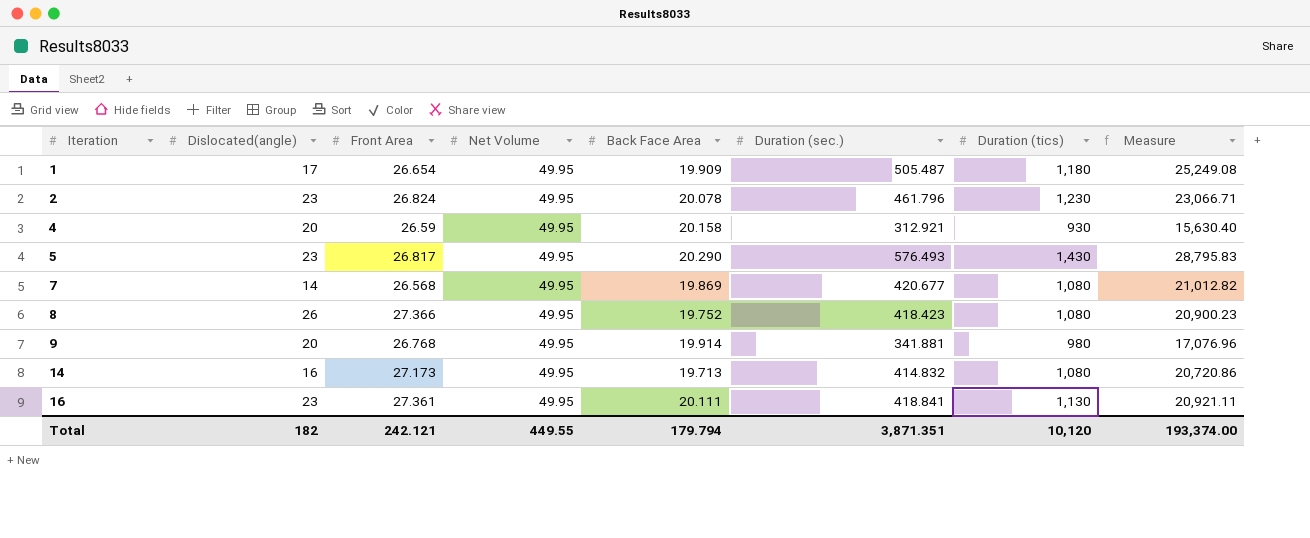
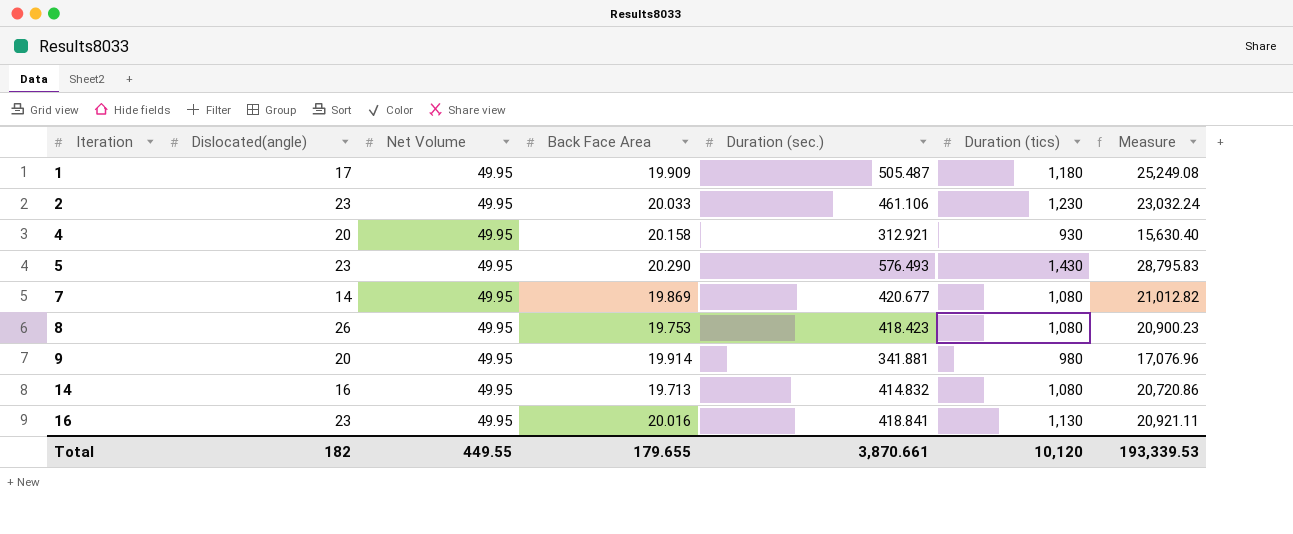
column Front Area | position: 3 -> none
2 | Back Face Area: 20.078 -> 20.033
2 | Duration (sec.): 461.796 -> 461.106
2 | Measure: 23,066.71 -> 23,032.24
8 | Back Face Area: 19.752 -> 19.753
16 | Back Face Area: 20.111 -> 20.016
Total | Back Face Area: 179.794 -> 179.655
Total | Duration (sec.): 3,871.351 -> 3,870.661
Total | Measure: 193,374.00 -> 193,339.53

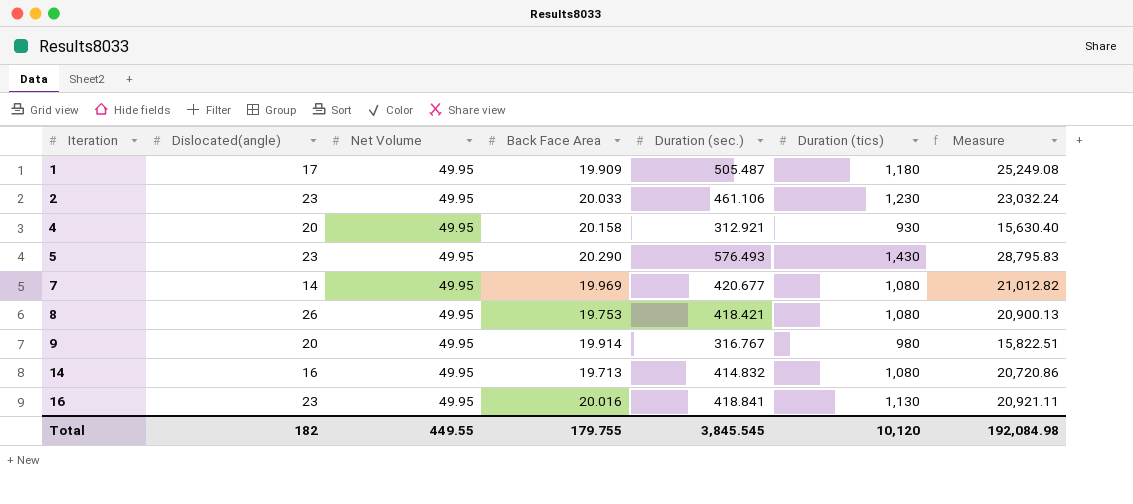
7 | Back Face Area: 19.869 -> 19.969
8 | Duration (sec.): 418.423 -> 418.421
8 | Measure: 20,900.23 -> 20,900.13
9 | Duration (sec.): 341.881 -> 316.767
9 | Measure: 17,076.96 -> 15,822.51
Total | Back Face Area: 179.655 -> 179.755
Total | Duration (sec.): 3,870.661 -> 3,845.545
Total | Measure: 193,339.53 -> 192,084.98

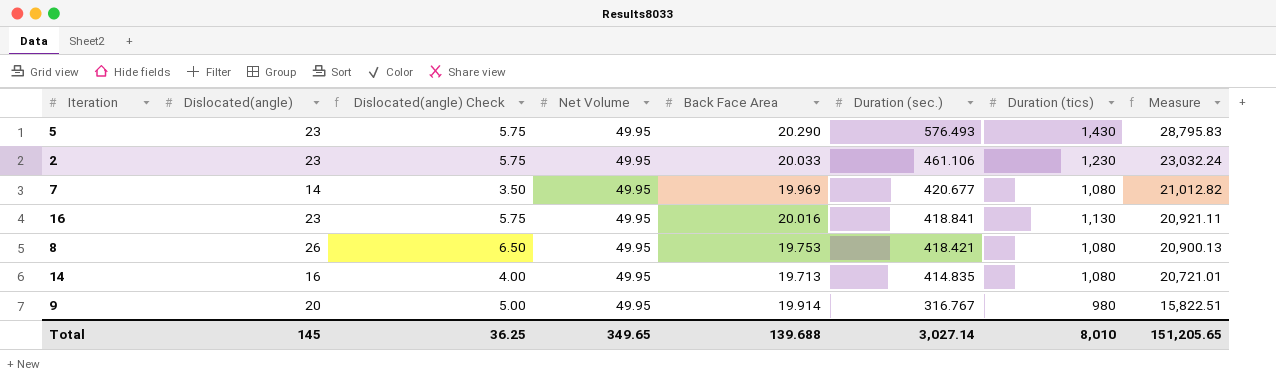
row order: Iteration ascending -> Duration (sec.) descending
column Dislocated(angle) Check | formula: none -> [Dislocated(angle)] * 0.25
row 1: 17 | 49.95 | 19.909 | 505.487 | 1,180 | 25,249.08 -> none
row 4: 20 | 49.95 | 20.158 | 312.921 | 930 | 15,630.40 -> none
14 | Duration (sec.): 414.832 -> 414.835
14 | Measure: 20,720.86 -> 20,721.01
Total | Dislocated(angle): 182 -> 145
Total | Net Volume: 449.55 -> 349.65
Total | Back Face Area: 179.755 -> 139.688
Total | Duration (sec.): 3,845.545 -> 3,027.14
Total | Duration (tics): 10,120 -> 8,010
Total | Measure: 192,084.98 -> 151,205.65

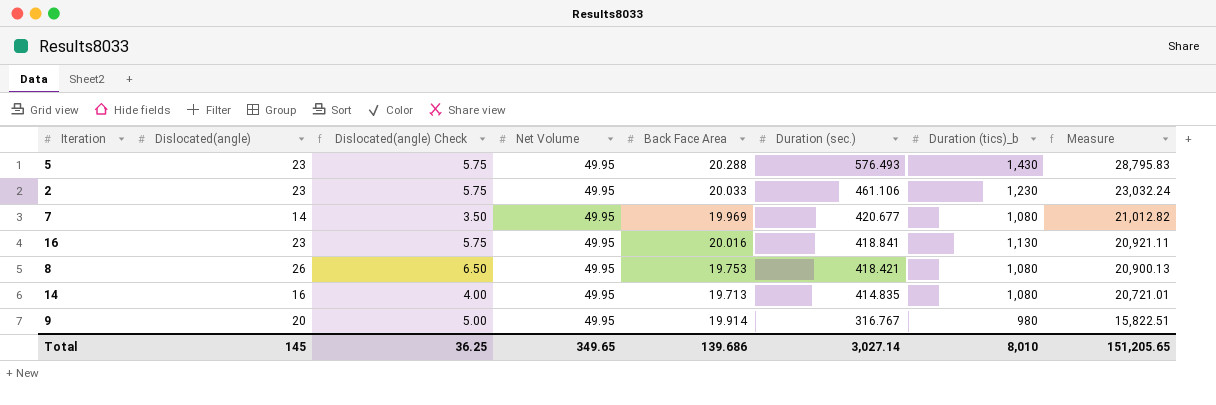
column name: Duration (tics) -> Duration (tics)_b
5 | Back Face Area: 20.290 -> 20.288
Total | Back Face Area: 139.688 -> 139.686

